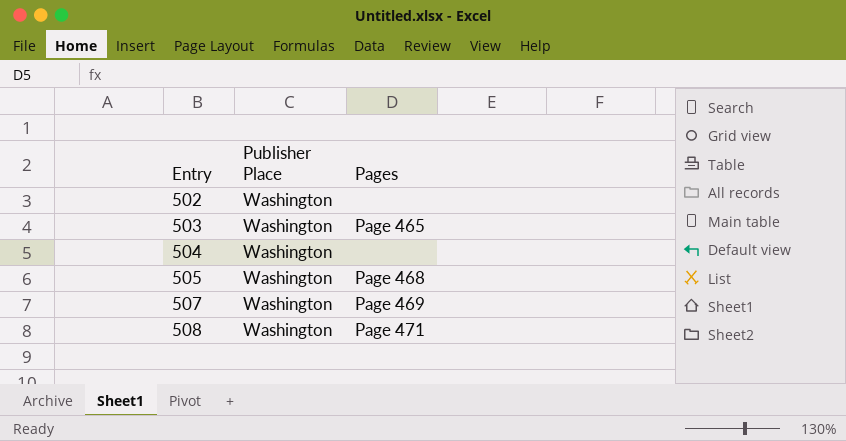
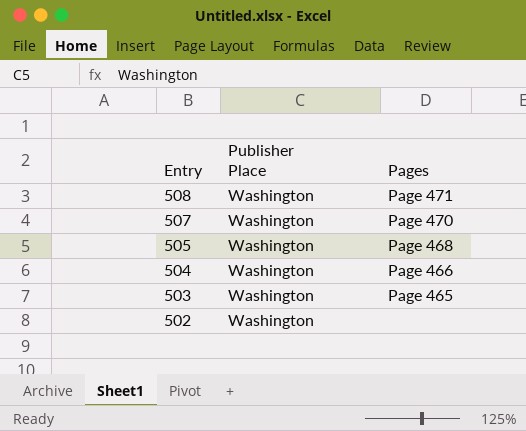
row order: Entry ascending -> Entry descending
507 | Pages: Page 469 -> Page 470
504 | Pages: none -> Page 466

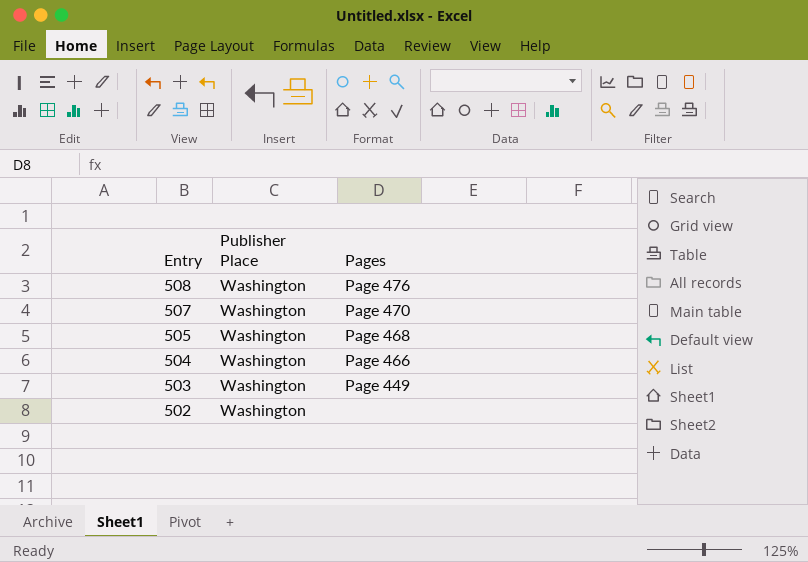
508 | Pages: Page 471 -> Page 476
503 | Pages: Page 465 -> Page 449

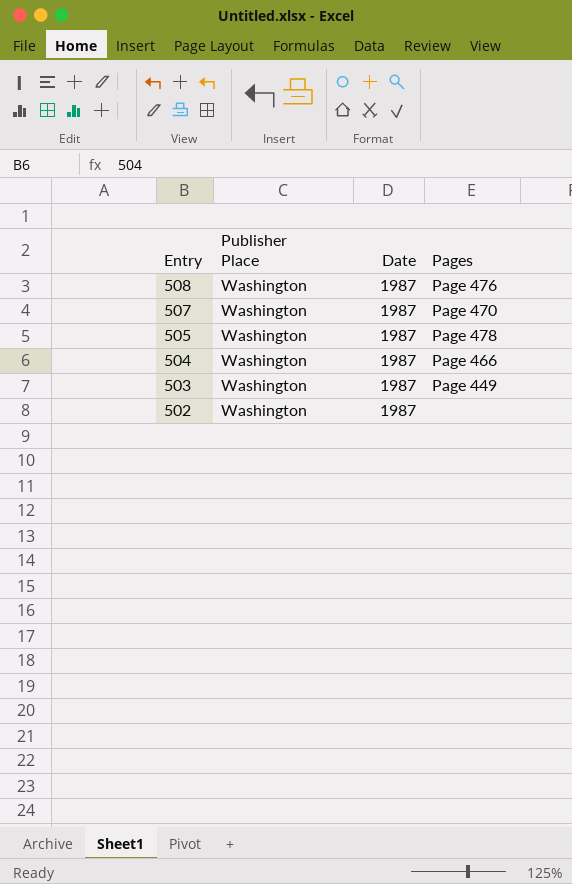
column Date | position: none -> 3
505 | Pages: Page 468 -> Page 478

